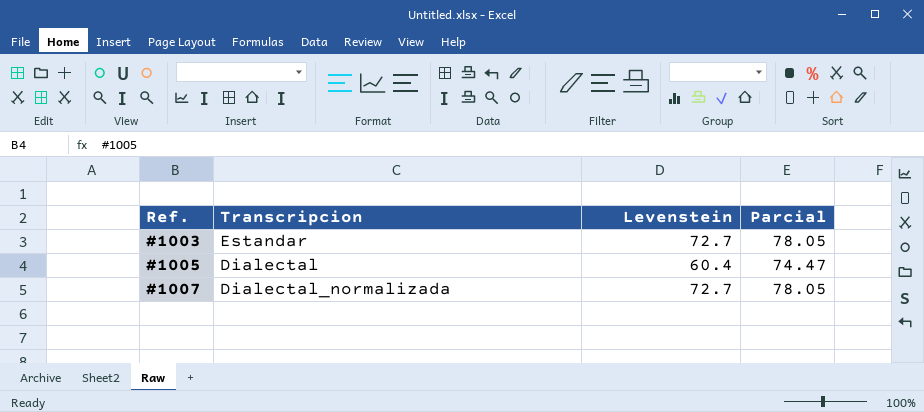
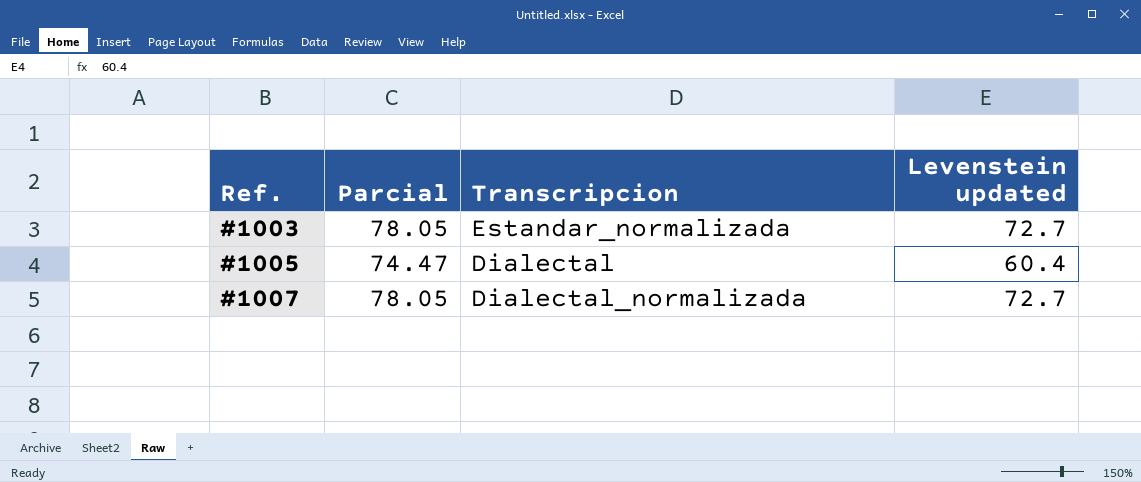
column Parcial | position: 4 -> 2
column name: Levenstein -> Levenstein updated
#1003 | Transcripcion: Estandar -> Estandar_normalizada

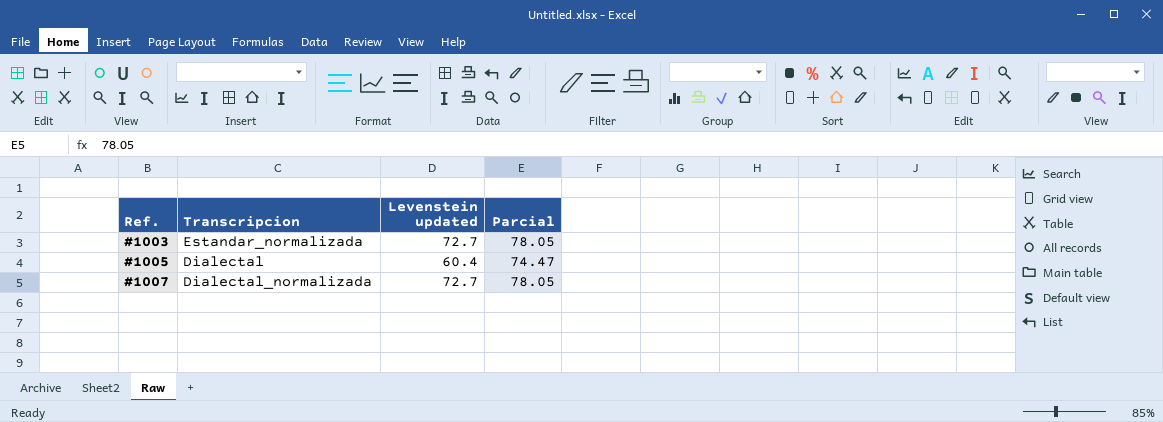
column Parcial | position: 2 -> 4

